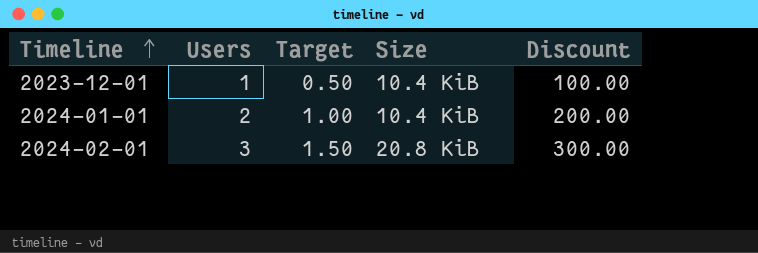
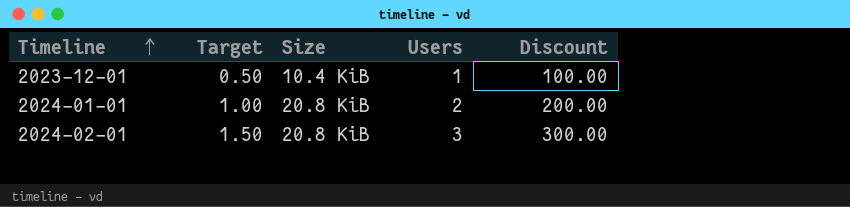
column Users | position: 2 -> 4
2024-01-01 | Size: 10.4 KiB -> 20.8 KiB

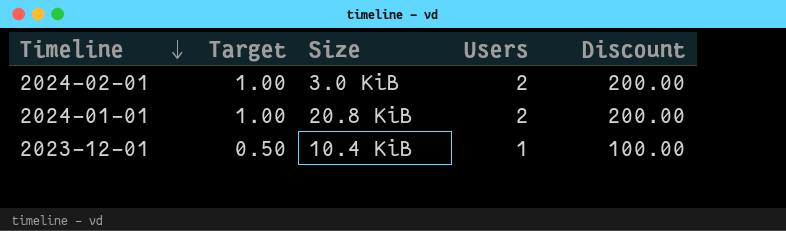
row order: Timeline ascending -> Timeline descending
2024-02-01 | Target: 1.50 -> 1.00
2024-02-01 | Size: 20.8 KiB -> 3.0 KiB
2024-02-01 | Users: 3 -> 2
2024-02-01 | Discount: 300.00 -> 200.00

